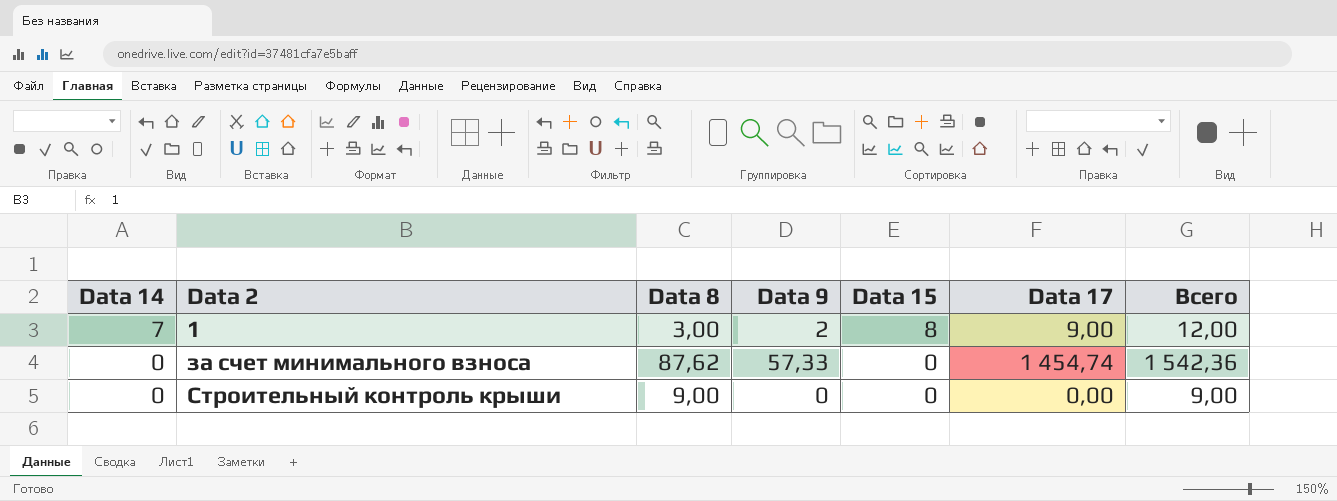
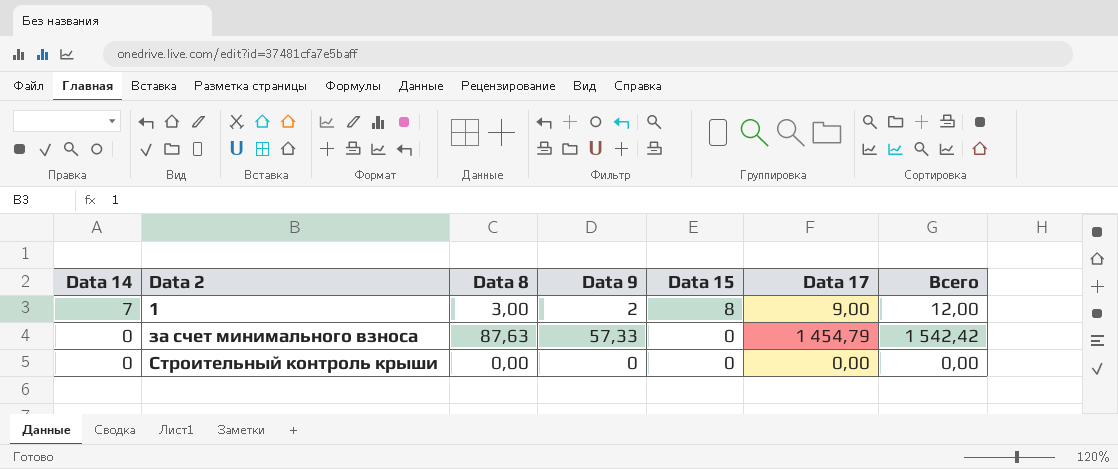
за счет минимального взноса | Data 8: 87,62 -> 87,63
за счет минимального взноса | Data 17: 1 454,74 -> 1 454,79
за счет минимального взноса | Всего: 1 542,36 -> 1 542,42
Строительный контроль крыши | Data 8: 9,00 -> 0,00
Строительный контроль крыши | Всего: 9,00 -> 0,00

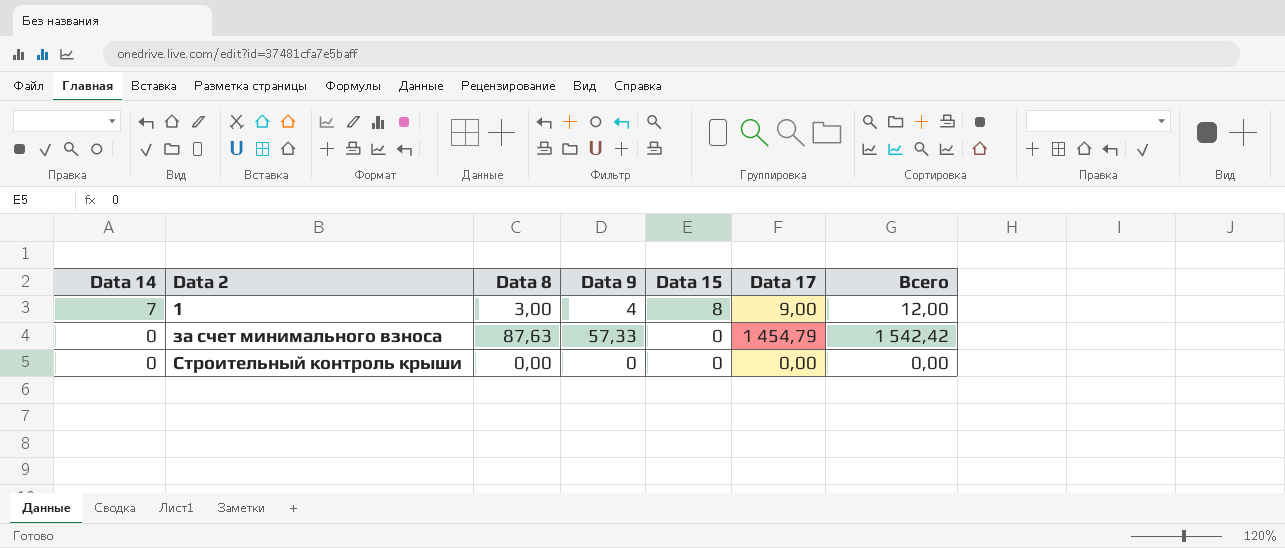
1 | Data 9: 2 -> 4

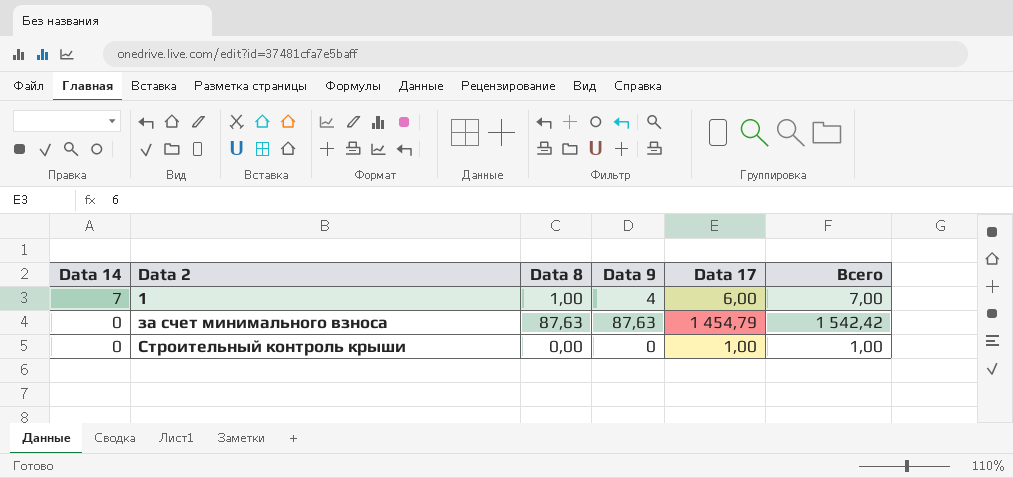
column Data 15 | position: 5 -> none
1 | Data 8: 3,00 -> 1,00
1 | Data 17: 9,00 -> 6,00
1 | Всего: 12,00 -> 7,00
за счет минимального взноса | Data 9: 57,33 -> 87,63
Строительный контроль крыши | Data 17: 0,00 -> 1,00
Строительный контроль крыши | Всего: 0,00 -> 1,00

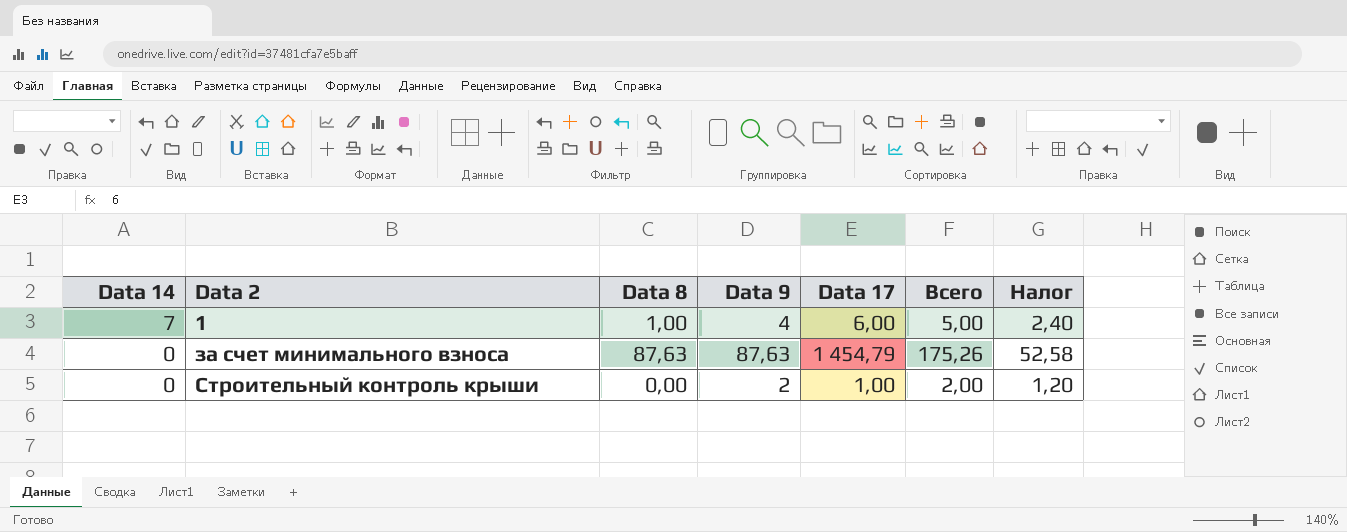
column Всего | formula: [Data 8] + [Data 17] -> [Data 8] + [Data 9]
column Налог | formula: none -> [Data 9] * 0,6
Строительный контроль крыши | Data 9: 0 -> 2

